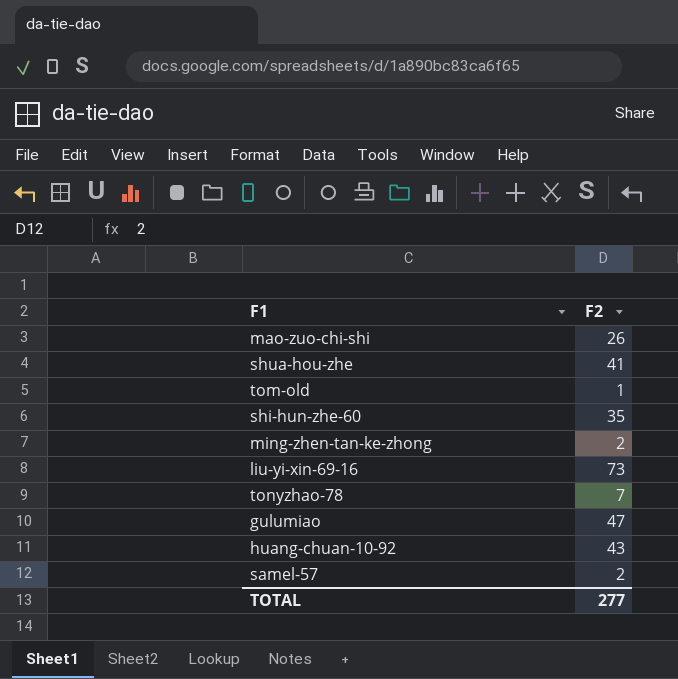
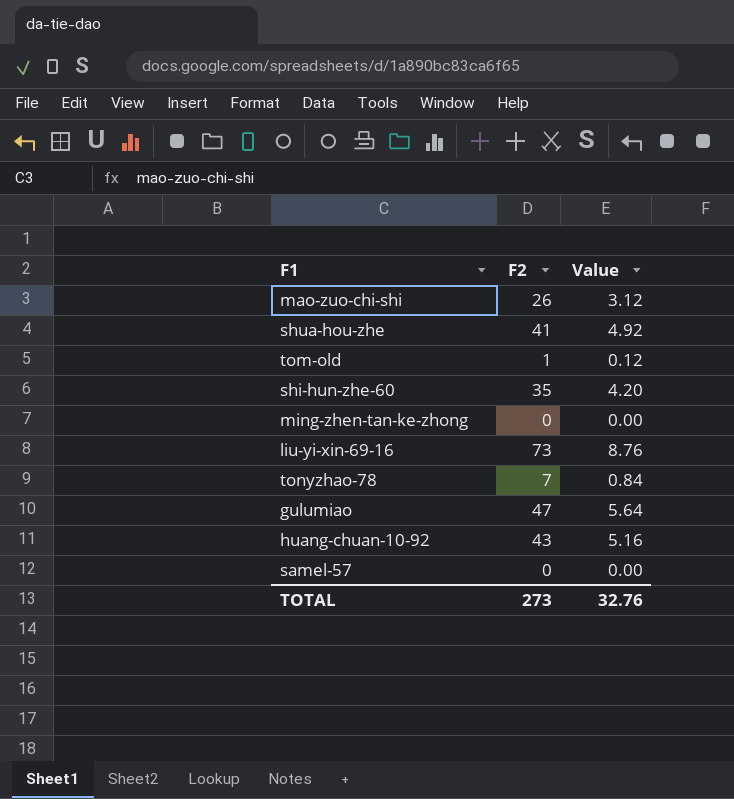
column Value | formula: none -> [F2] * 0.12
ming-zhen-tan-ke-zhong | F2: 2 -> 0
samel-57 | F2: 2 -> 0
TOTAL | F2: 277 -> 273

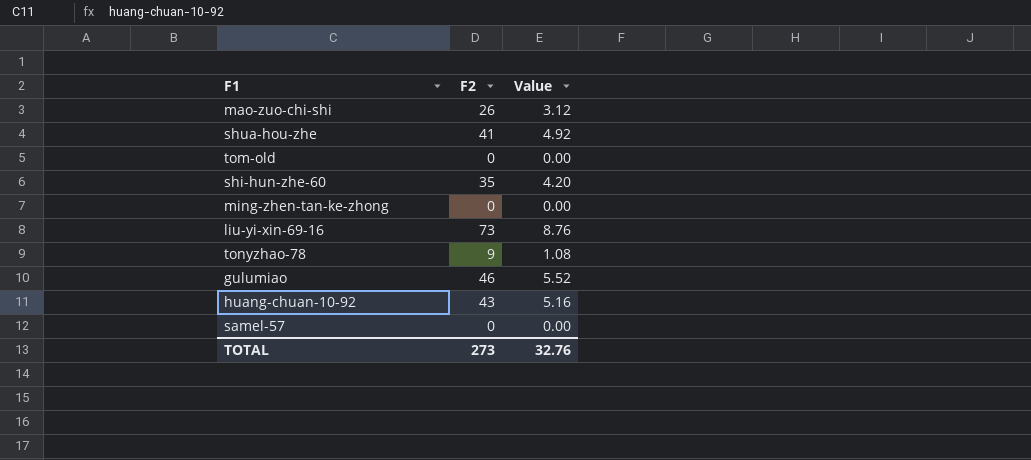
tom-old | F2: 1 -> 0
tom-old | Value: 0.12 -> 0.00
tonyzhao-78 | F2: 7 -> 9
tonyzhao-78 | Value: 0.84 -> 1.08
gulumiao | F2: 47 -> 46
gulumiao | Value: 5.64 -> 5.52

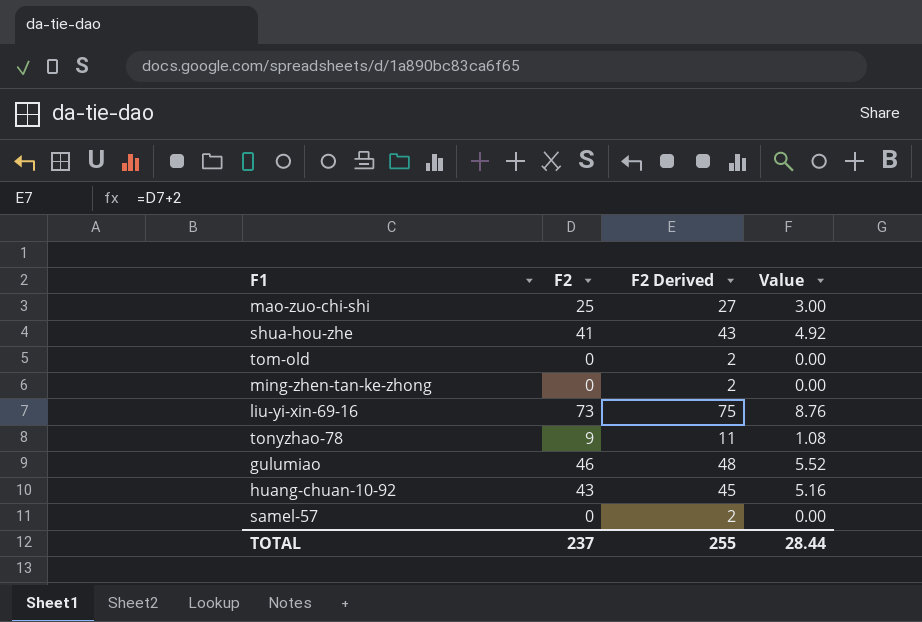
column F2 Derived | formula: none -> [F2] + 2
row shi-hun-zhe-60: 35 | 4.20 -> none
mao-zuo-chi-shi | F2: 26 -> 25
mao-zuo-chi-shi | Value: 3.12 -> 3.00
TOTAL | F2: 273 -> 237
TOTAL | Value: 32.76 -> 28.44

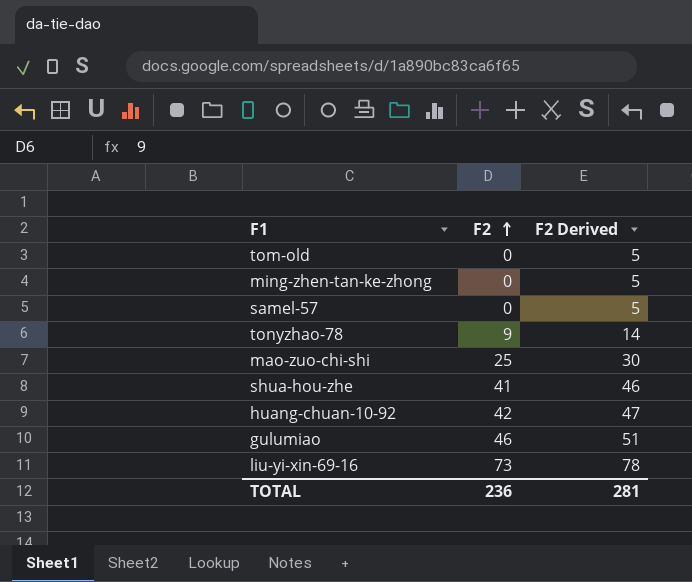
row order: none -> F2 ascending
column Value | formula: [F2] * 0.12 -> none
column F2 Derived | formula: [F2] + 2 -> [F2] + 5
huang-chuan-10-92 | F2: 43 -> 42
TOTAL | F2: 237 -> 236
TOTAL | F2 Derived: 255 -> 281

